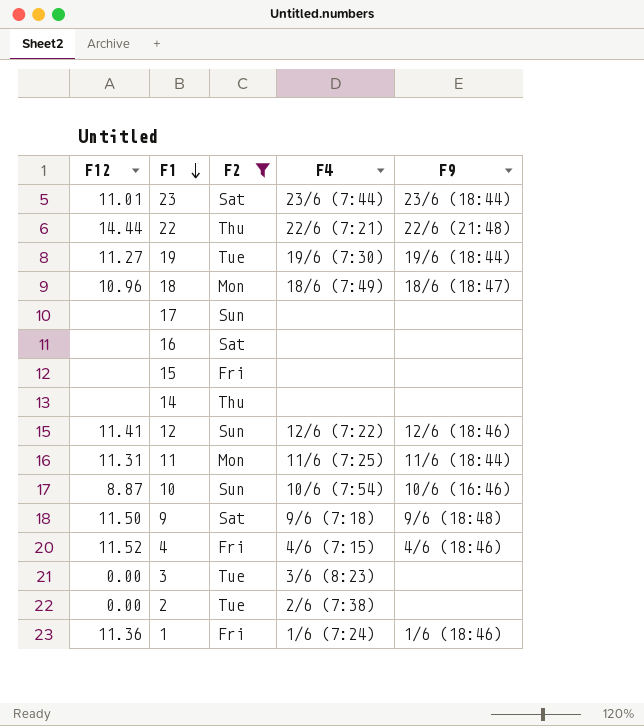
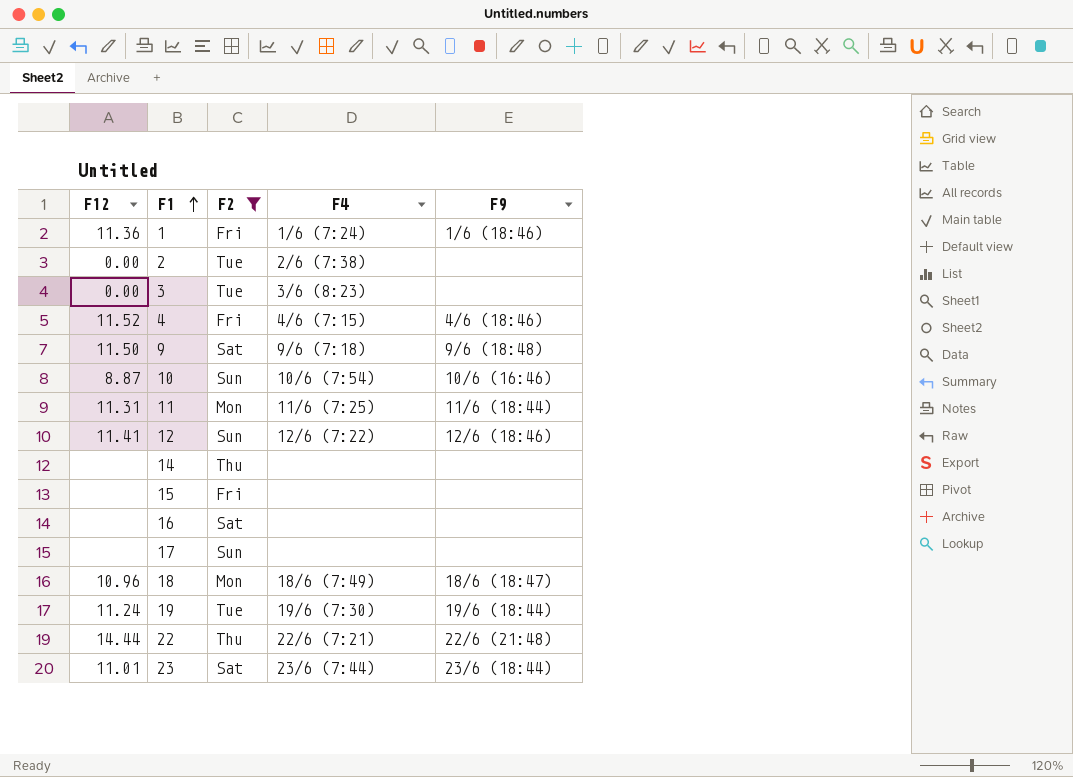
row order: F1 descending -> F1 ascending
19 | F12: 11.27 -> 11.24

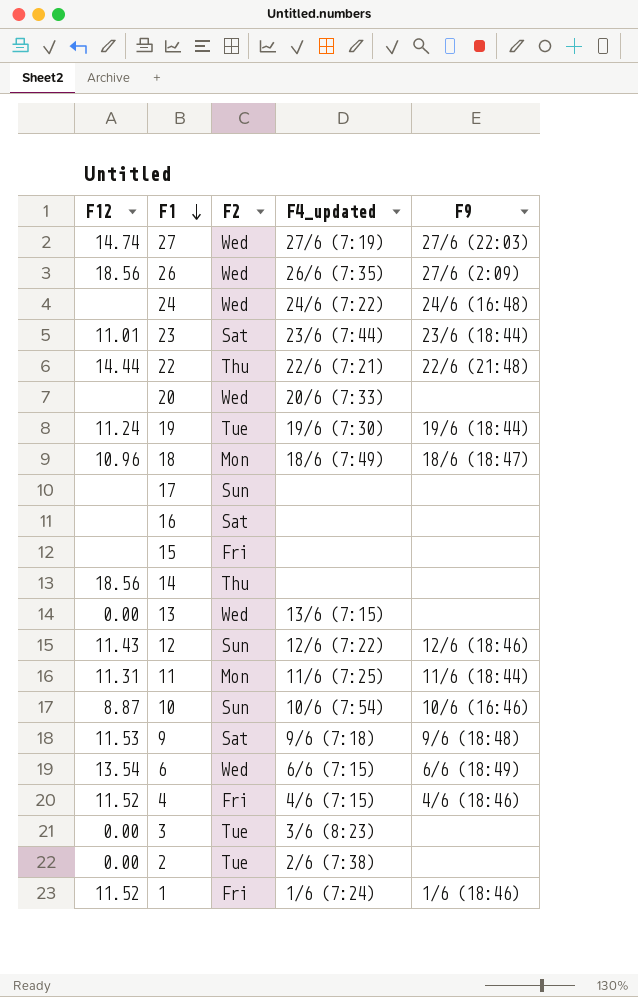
filter: F2 != Wed -> none
row order: F1 ascending -> F1 descending
column name: F4 -> F4_updated
14 | F12: none -> 18.56
12 | F12: 11.41 -> 11.43
9 | F12: 11.50 -> 11.53
1 | F12: 11.36 -> 11.52

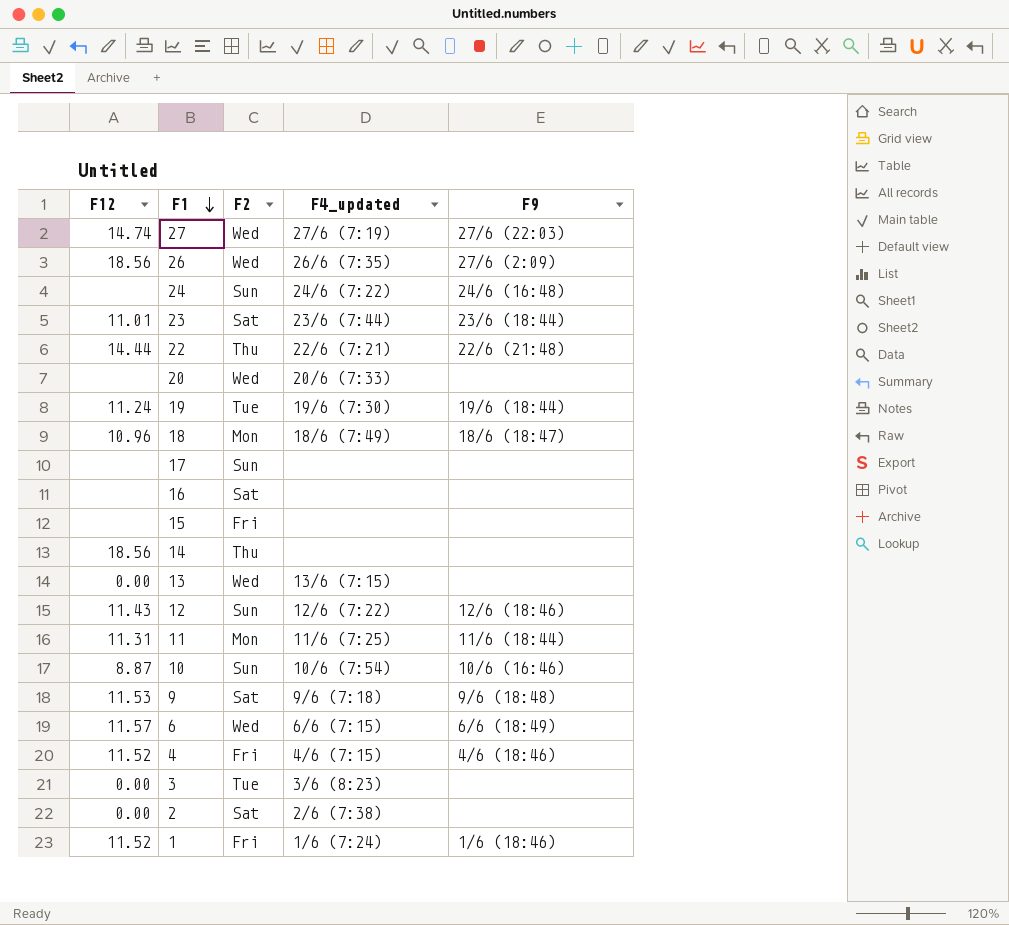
24 | F2: Wed -> Sun
6 | F12: 13.54 -> 11.57
2 | F2: Tue -> Sat

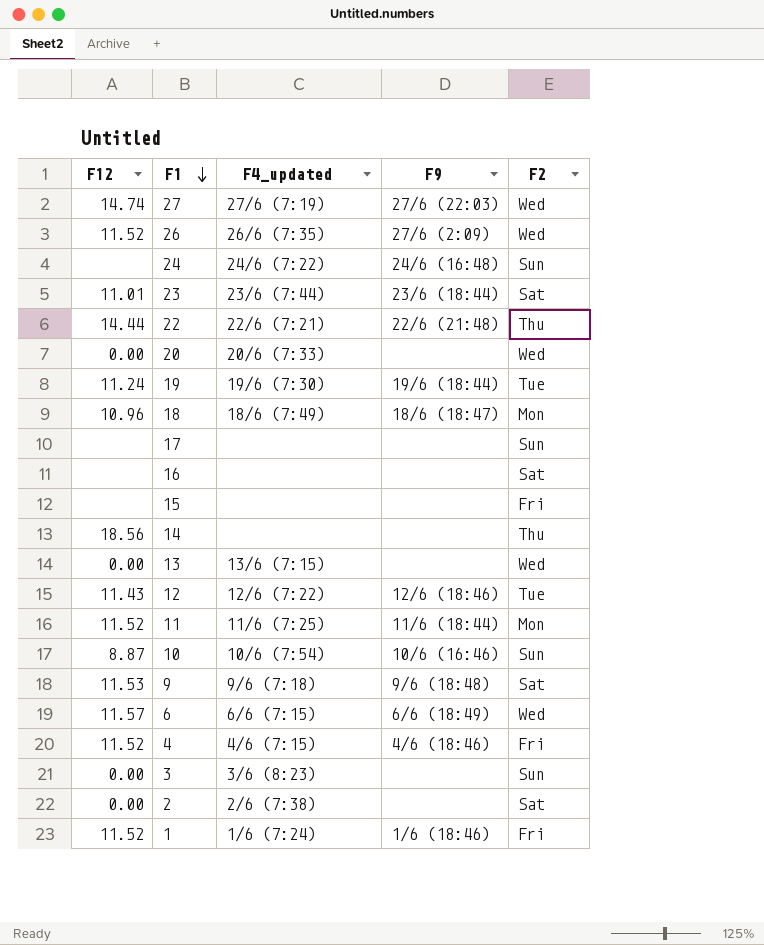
column F2 | position: 3 -> 5
26 | F12: 18.56 -> 11.52
20 | F12: none -> 0.00
12 | F2: Sun -> Tue
11 | F12: 11.31 -> 11.52
3 | F2: Tue -> Sun

